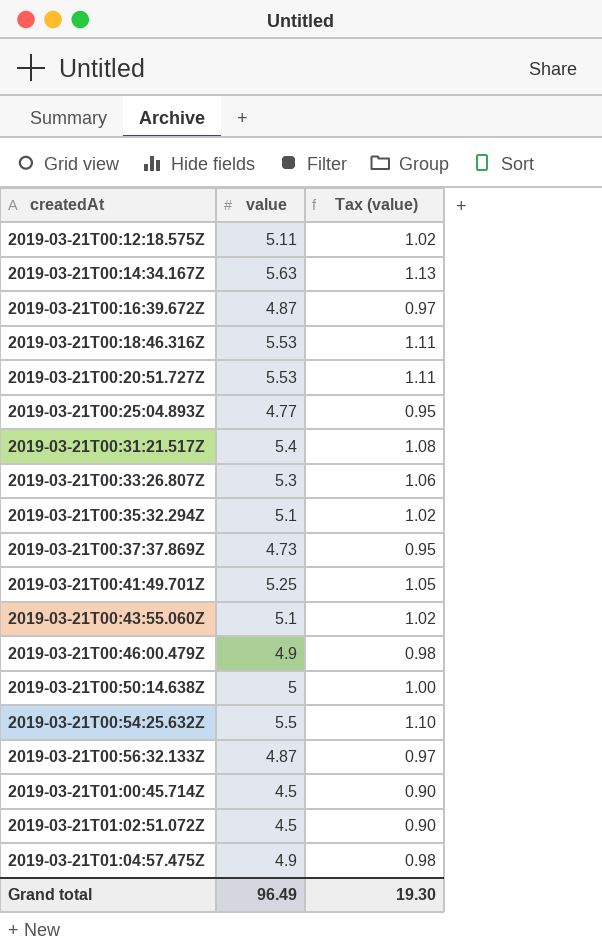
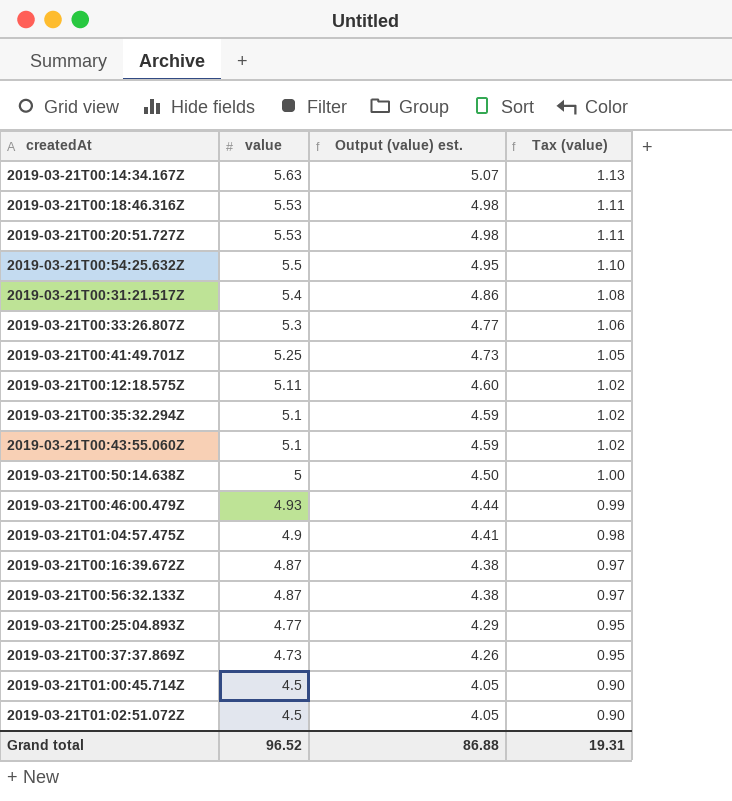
row order: createdAt ascending -> value descending
column Output (value) est. | formula: none -> [value] * 0.9
2019-03-21T00:46:00.479Z | value: 4.9 -> 4.93
2019-03-21T00:46:00.479Z | Tax (value): 0.98 -> 0.99
Grand total | value: 96.49 -> 96.52
Grand total | Tax (value): 19.30 -> 19.31

